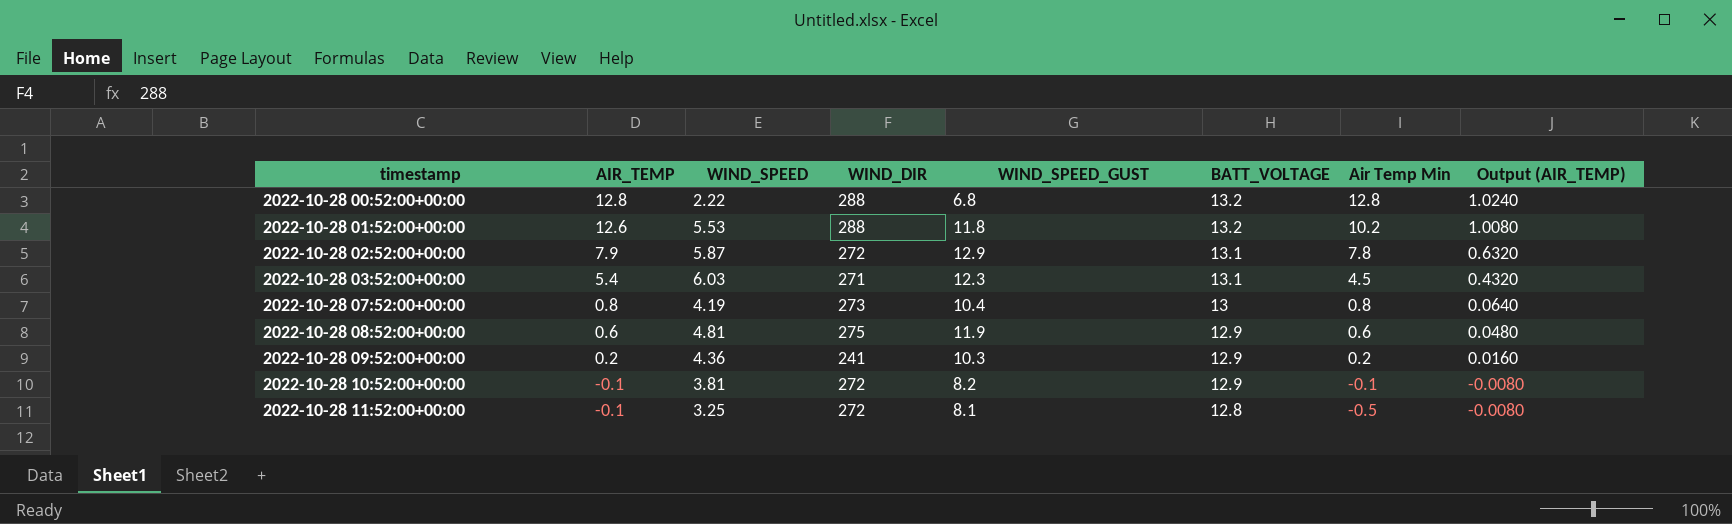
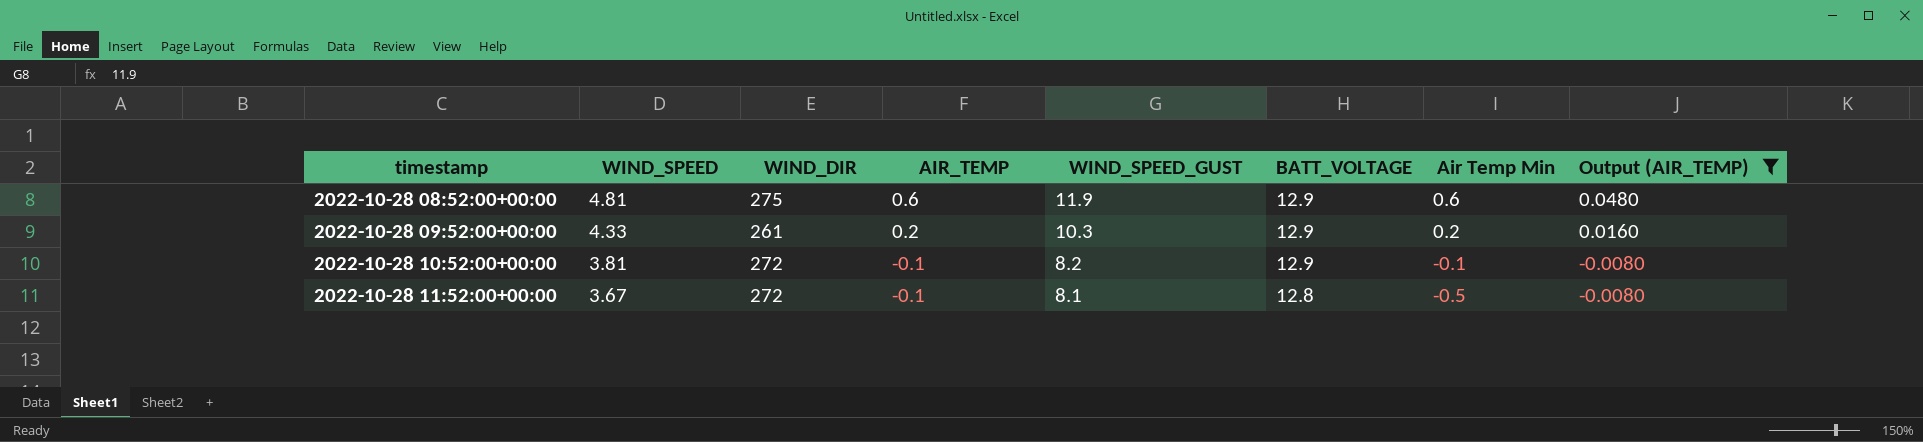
filter: none -> Output (AIR_TEMP) <= 0.0480
column AIR_TEMP | position: 2 -> 4
2022-10-28 09:52:00+00:00 | WIND_SPEED: 4.36 -> 4.33
2022-10-28 09:52:00+00:00 | WIND_DIR: 241 -> 261
2022-10-28 11:52:00+00:00 | WIND_SPEED: 3.25 -> 3.67

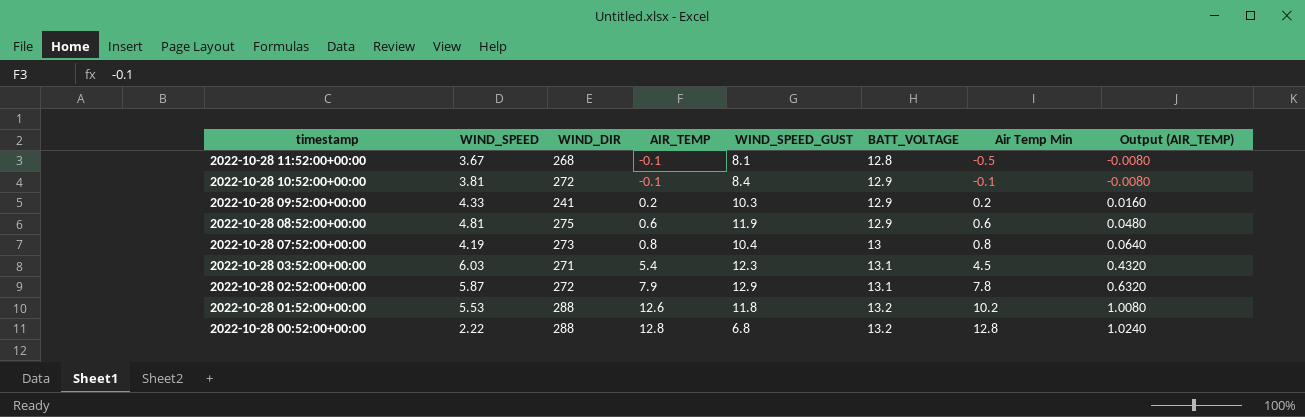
filter: Output (AIR_TEMP) <= 0.0480 -> none
row order: timestamp ascending -> timestamp descending
2022-10-28 11:52:00+00:00 | WIND_DIR: 272 -> 268
2022-10-28 10:52:00+00:00 | WIND_SPEED_GUST: 8.2 -> 8.4
2022-10-28 09:52:00+00:00 | WIND_DIR: 261 -> 241

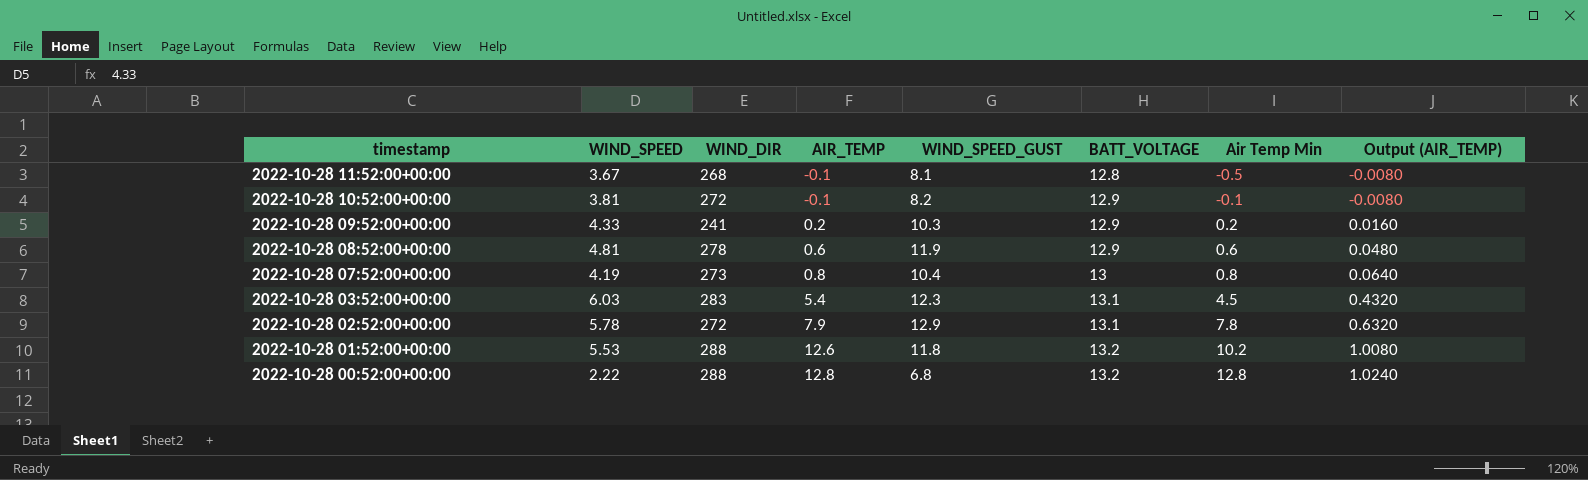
2022-10-28 10:52:00+00:00 | WIND_SPEED_GUST: 8.4 -> 8.2
2022-10-28 08:52:00+00:00 | WIND_DIR: 275 -> 278
2022-10-28 03:52:00+00:00 | WIND_DIR: 271 -> 283
2022-10-28 02:52:00+00:00 | WIND_SPEED: 5.87 -> 5.78

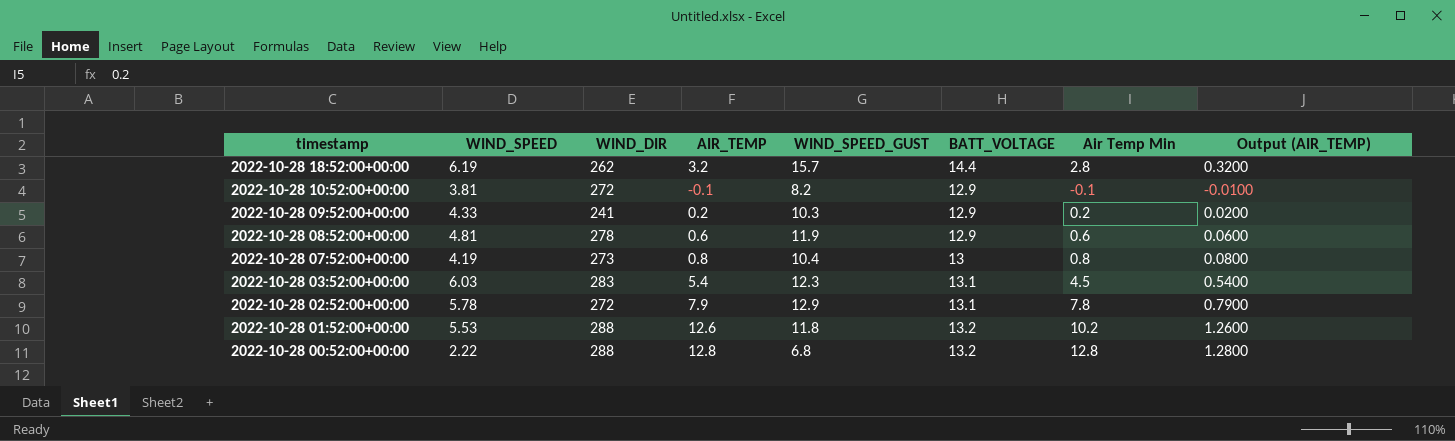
column Output (AIR_TEMP) | formula: [AIR_TEMP] * 0.08 -> [AIR_TEMP] * 0.1
row 2022-10-28 11:52:00+00:00: 3.67 | 268 | -0.1 | 8.1 | 12.8 | -0.5 | -0.0080 -> none
row 2022-10-28 18:52:00+00:00: none -> 6.19 | 262 | 3.2 | 15.7 | 14.4 | 2.8 | 0.3200

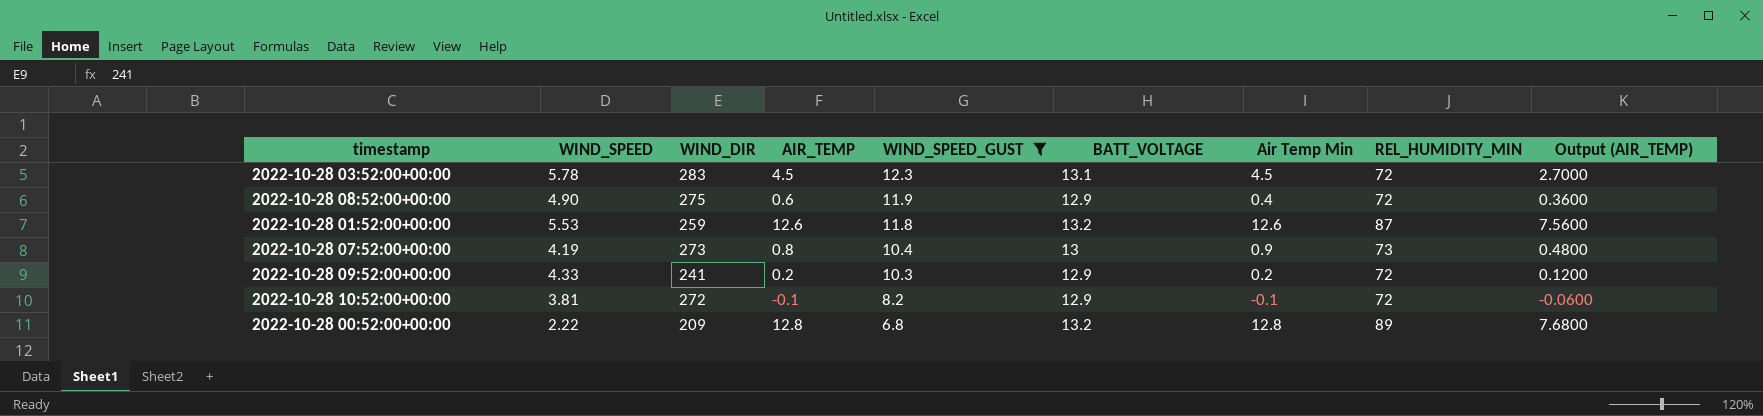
filter: none -> WIND_SPEED_GUST <= 12.3
row order: timestamp descending -> WIND_SPEED_GUST descending
column REL_HUMIDITY_MIN | position: none -> 8
column Output (AIR_TEMP) | formula: [AIR_TEMP] * 0.1 -> [AIR_TEMP] * 0.6
2022-10-28 03:52:00+00:00 | WIND_SPEED: 6.03 -> 5.78
2022-10-28 03:52:00+00:00 | AIR_TEMP: 5.4 -> 4.5
2022-10-28 08:52:00+00:00 | WIND_SPEED: 4.81 -> 4.90
2022-10-28 08:52:00+00:00 | WIND_DIR: 278 -> 275
2022-10-28 08:52:00+00:00 | Air Temp Min: 0.6 -> 0.4
2022-10-28 01:52:00+00:00 | WIND_DIR: 288 -> 259
2022-10-28 01:52:00+00:00 | Air Temp Min: 10.2 -> 12.6
2022-10-28 07:52:00+00:00 | Air Temp Min: 0.8 -> 0.9
2022-10-28 00:52:00+00:00 | WIND_DIR: 288 -> 209

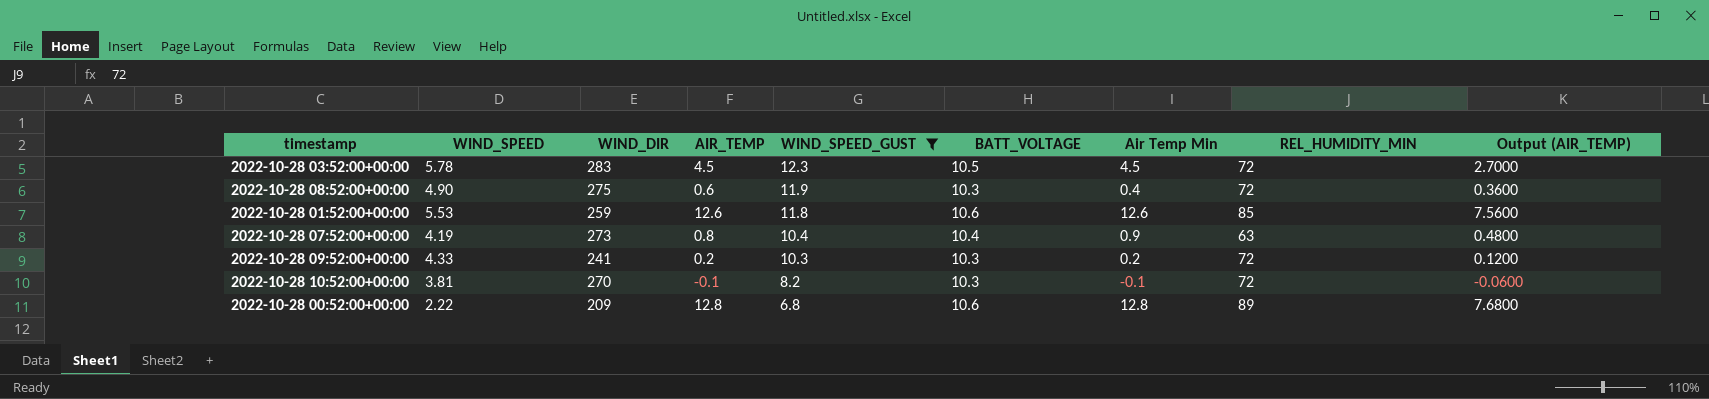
2022-10-28 03:52:00+00:00 | BATT_VOLTAGE: 13.1 -> 10.5
2022-10-28 08:52:00+00:00 | BATT_VOLTAGE: 12.9 -> 10.3
2022-10-28 01:52:00+00:00 | BATT_VOLTAGE: 13.2 -> 10.6
2022-10-28 01:52:00+00:00 | REL_HUMIDITY_MIN: 87 -> 85
2022-10-28 07:52:00+00:00 | BATT_VOLTAGE: 13 -> 10.4
2022-10-28 07:52:00+00:00 | REL_HUMIDITY_MIN: 73 -> 63
2022-10-28 09:52:00+00:00 | BATT_VOLTAGE: 12.9 -> 10.3
2022-10-28 10:52:00+00:00 | WIND_DIR: 272 -> 270
2022-10-28 10:52:00+00:00 | BATT_VOLTAGE: 12.9 -> 10.3
2022-10-28 00:52:00+00:00 | BATT_VOLTAGE: 13.2 -> 10.6

